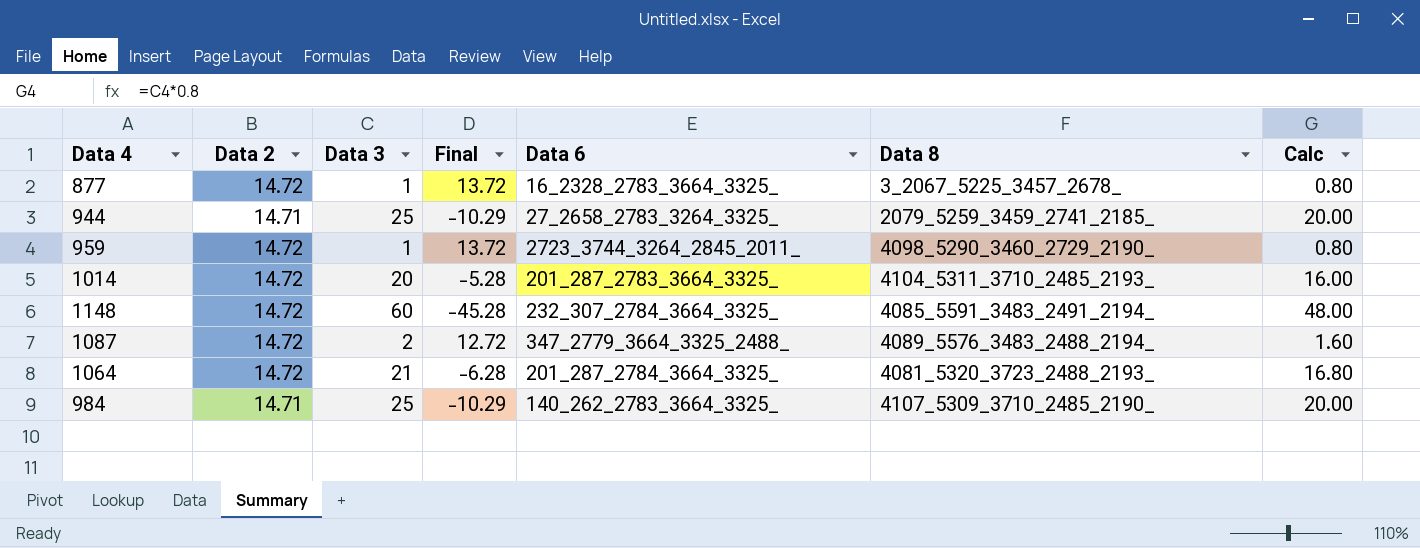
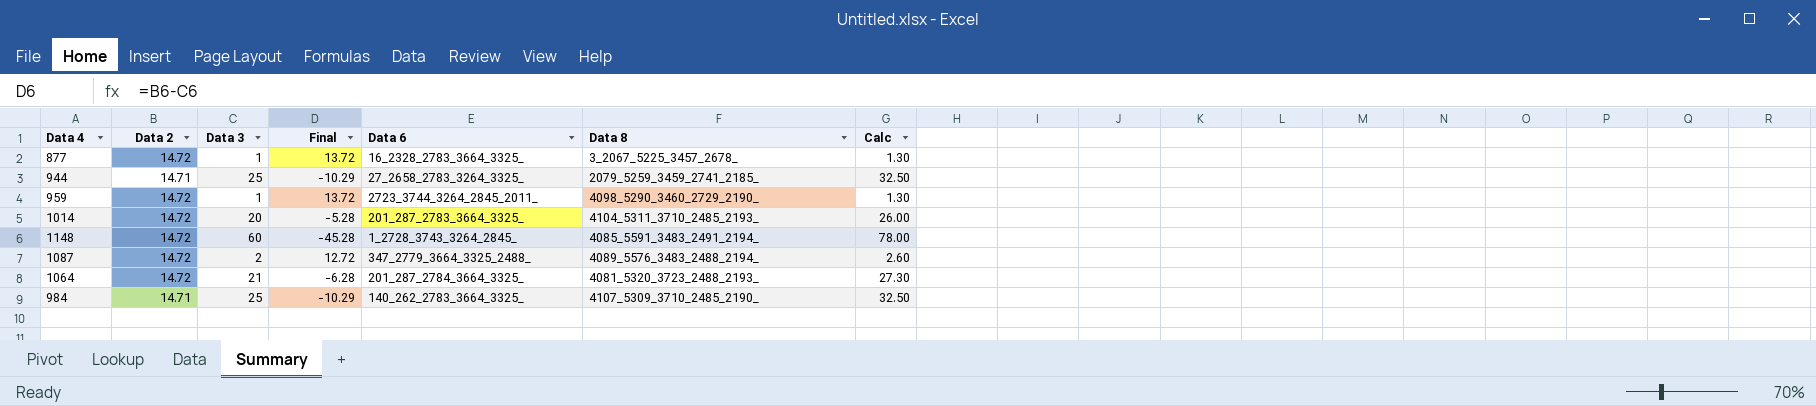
column Calc | formula: [Data 3] * 0.8 -> [Data 3] * 1.3
1148 | Data 6: 232_307_2784_3664_3325_ -> 1_2728_3743_3264_2845_

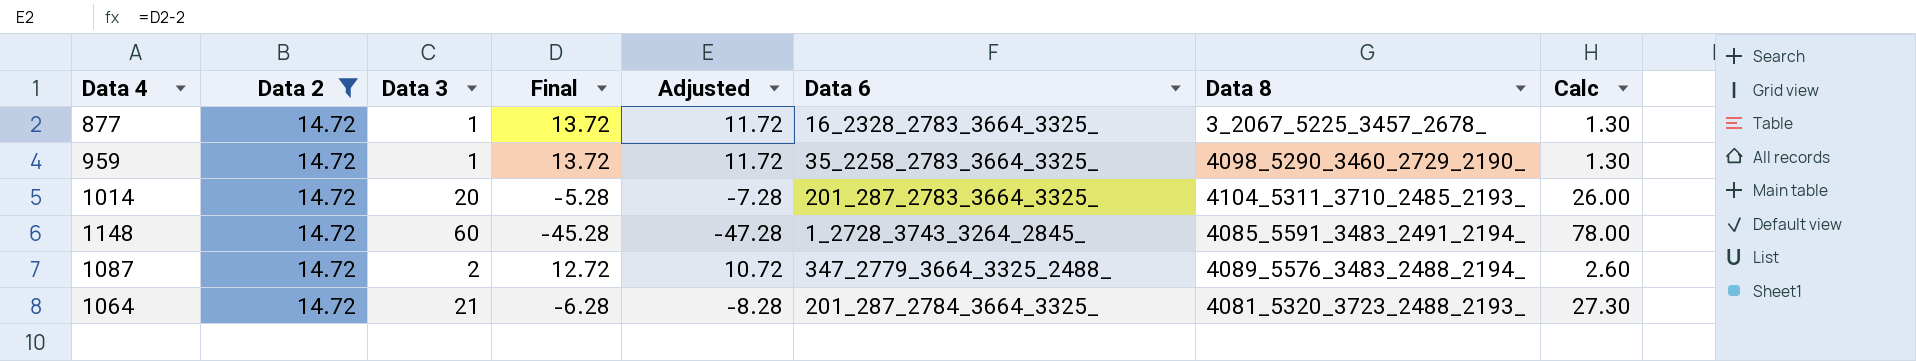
filter: none -> Data 2 = 14.72
column Adjusted | formula: none -> [Final] - 2
959 | Data 6: 2723_3744_3264_2845_2011_ -> 35_2258_2783_3664_3325_

